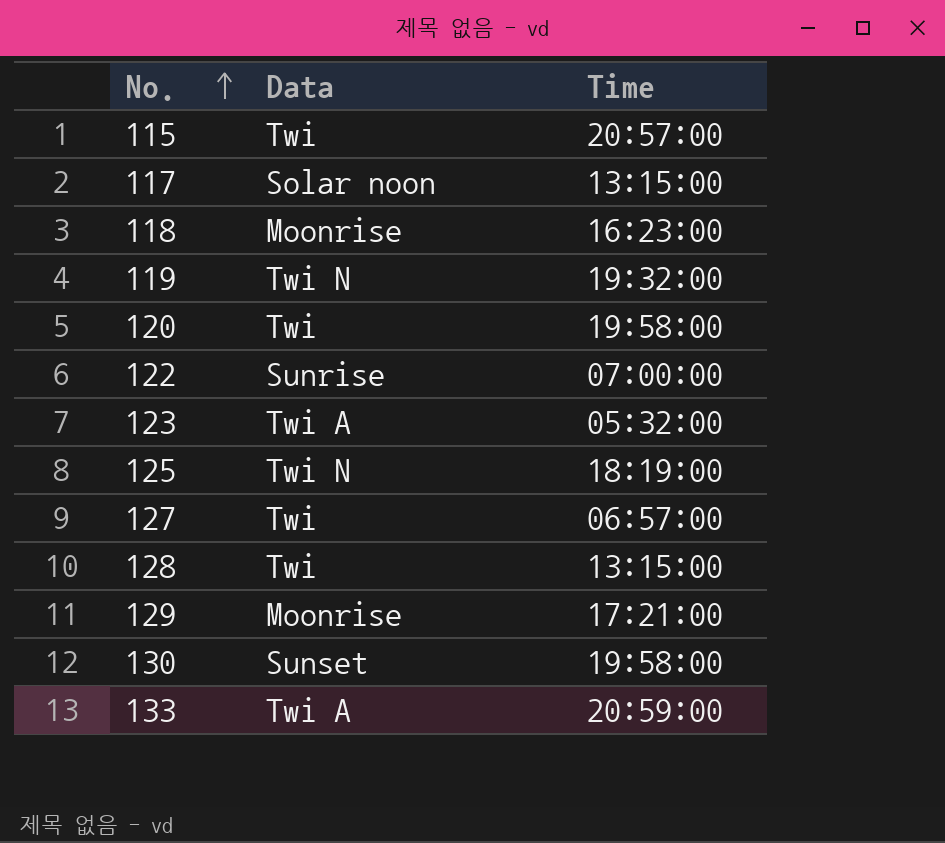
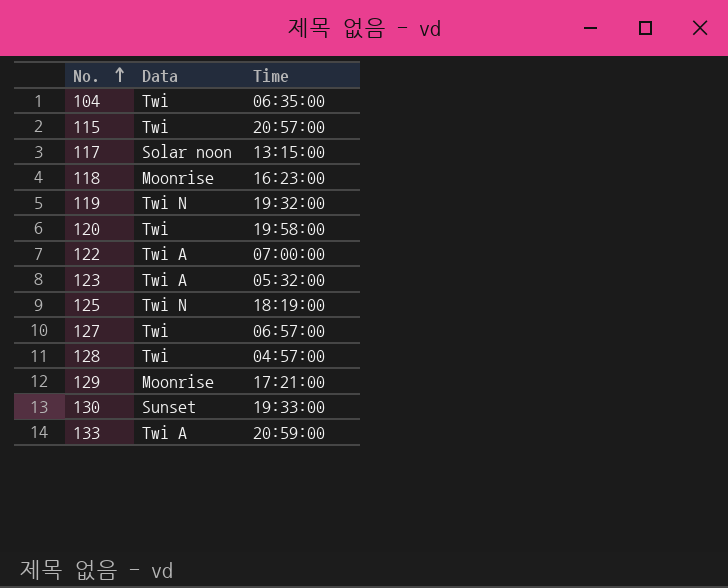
row 104: none -> Twi | 06:35:00
122 | Data: Sunrise -> Twi A
128 | Time: 13:15:00 -> 04:57:00
130 | Time: 19:58:00 -> 19:33:00

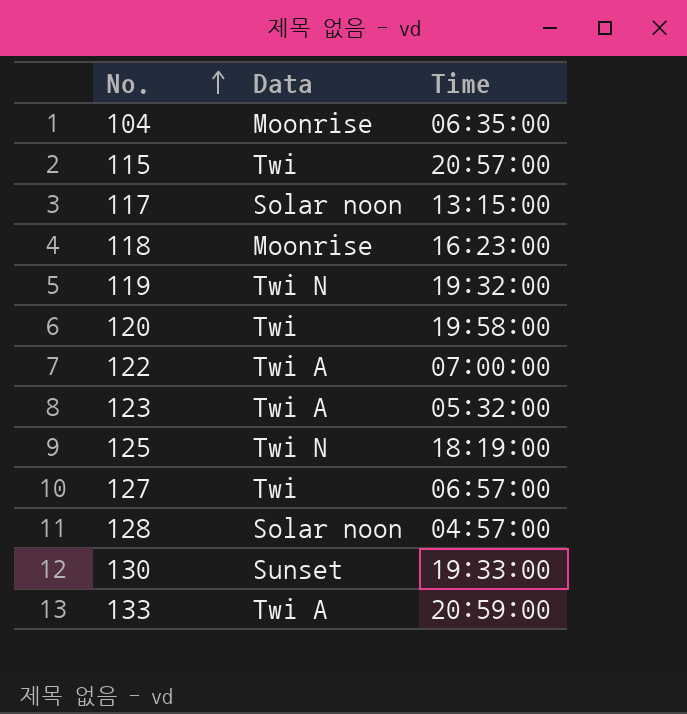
row 129: Moonrise | 17:21:00 -> none
104 | Data: Twi -> Moonrise
128 | Data: Twi -> Solar noon

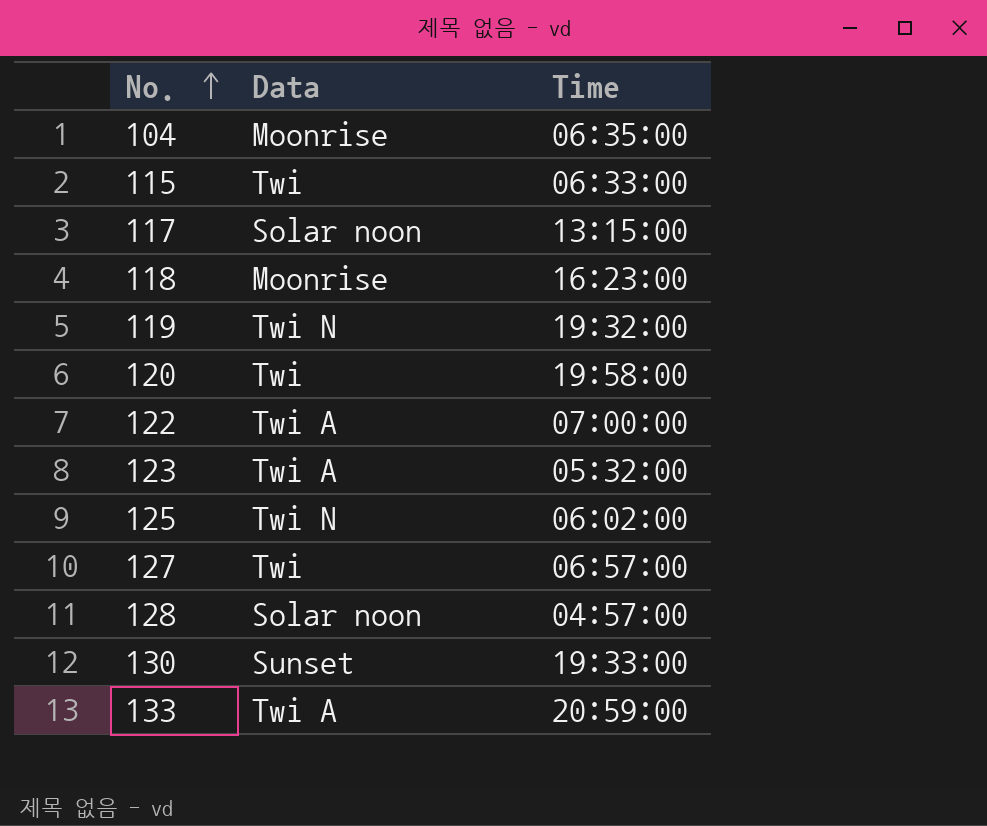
115 | Time: 20:57:00 -> 06:33:00
125 | Time: 18:19:00 -> 06:02:00

